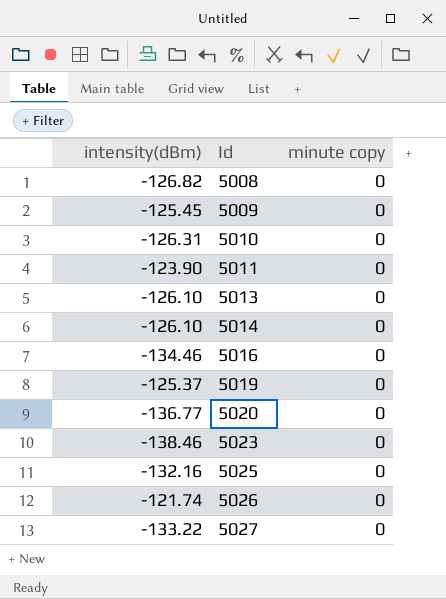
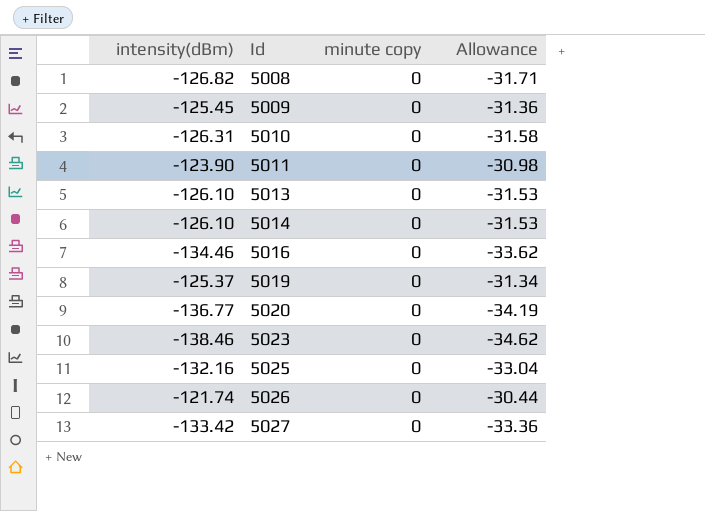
column Allowance | formula: none -> [intensity(dBm)] * 0.25
5027 | intensity(dBm): -133.22 -> -133.42

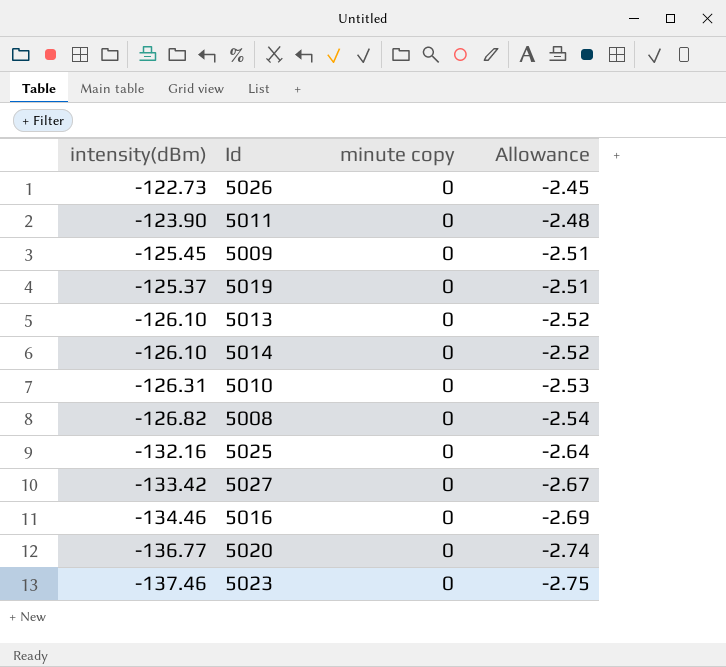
row order: Id ascending -> Allowance descending
column Allowance | formula: [intensity(dBm)] * 0.25 -> [intensity(dBm)] * 0.02
5026 | intensity(dBm): -121.74 -> -122.73
5023 | intensity(dBm): -138.46 -> -137.46

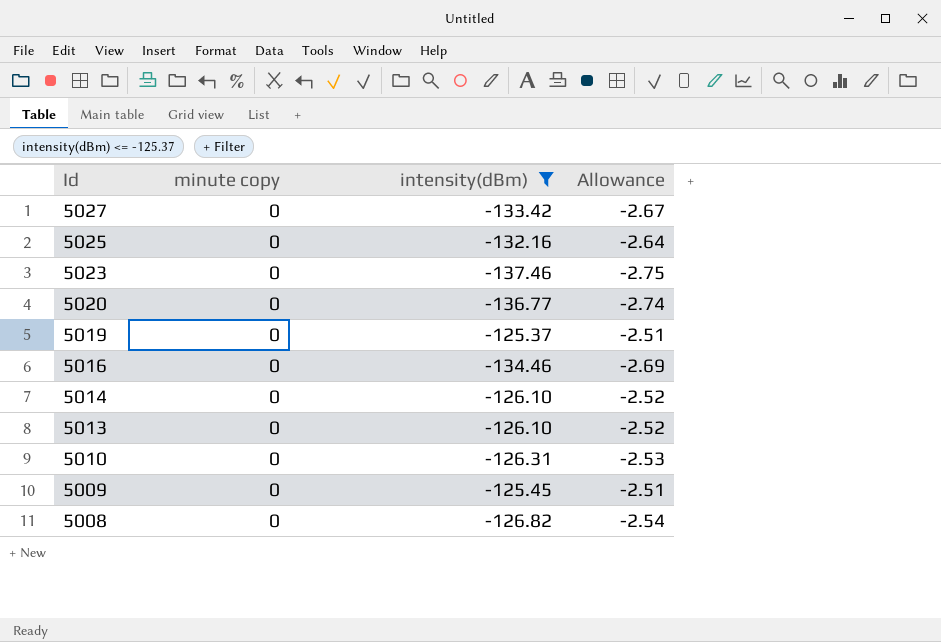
filter: none -> intensity(dBm) <= -125.37
row order: Allowance descending -> Id descending
column intensity(dBm) | position: 1 -> 3

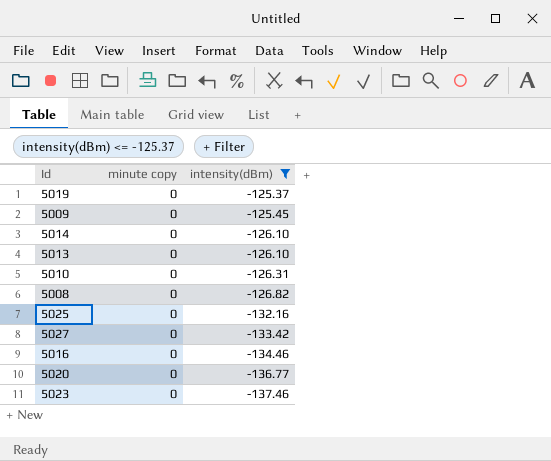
row order: Id descending -> intensity(dBm) descending
column Allowance | formula: [intensity(dBm)] * 0.02 -> none

